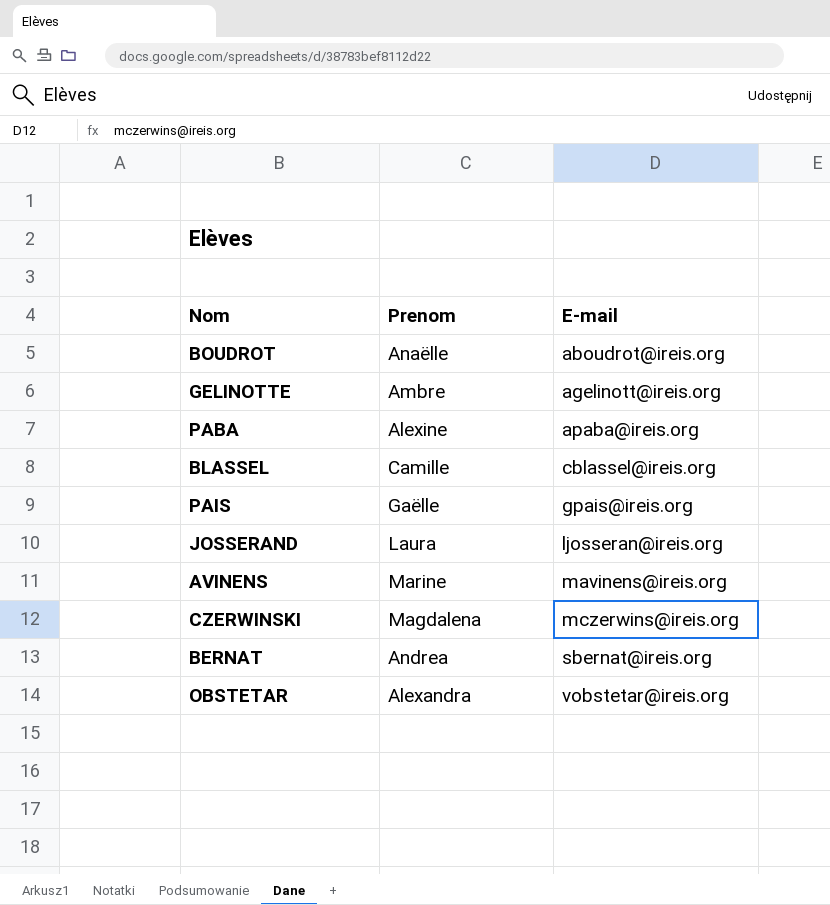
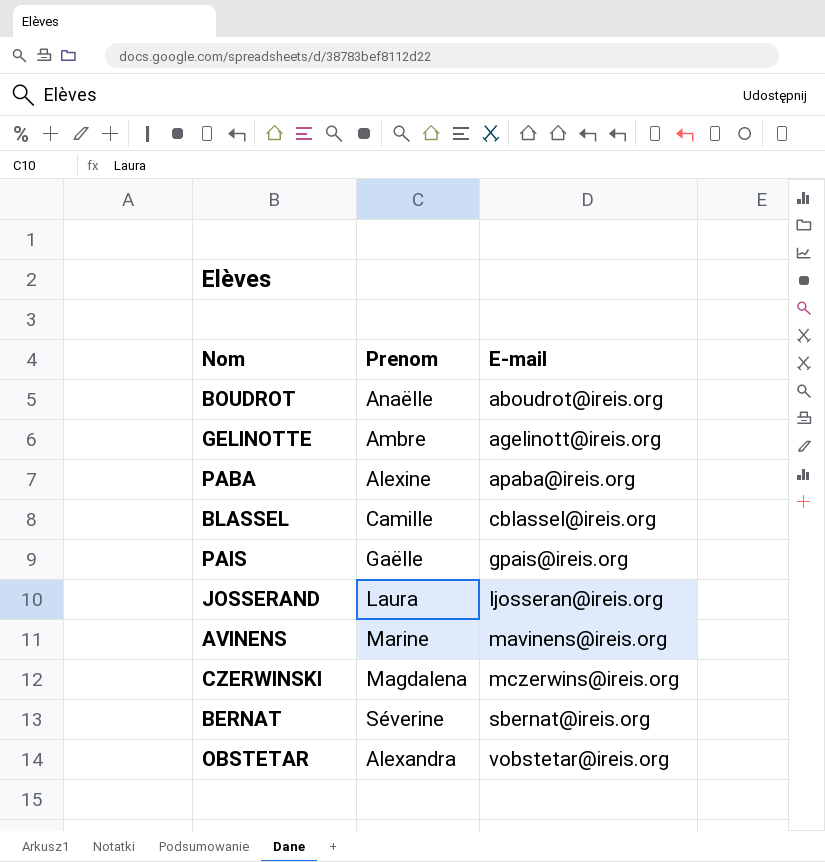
BERNAT | Prenom: Andrea -> Séverine

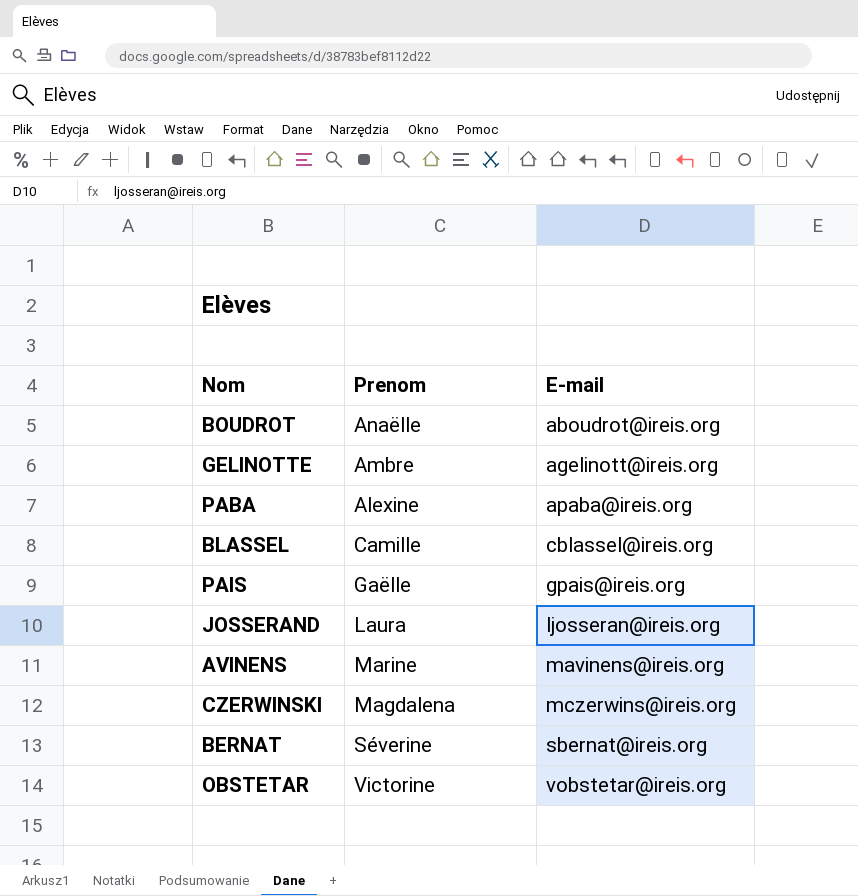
OBSTETAR | Prenom: Alexandra -> Victorine

